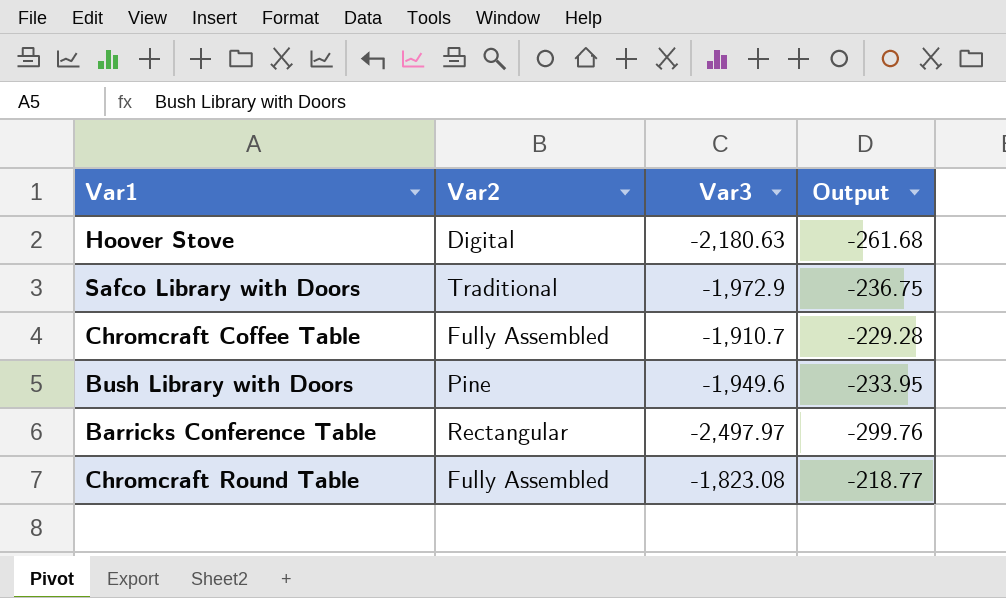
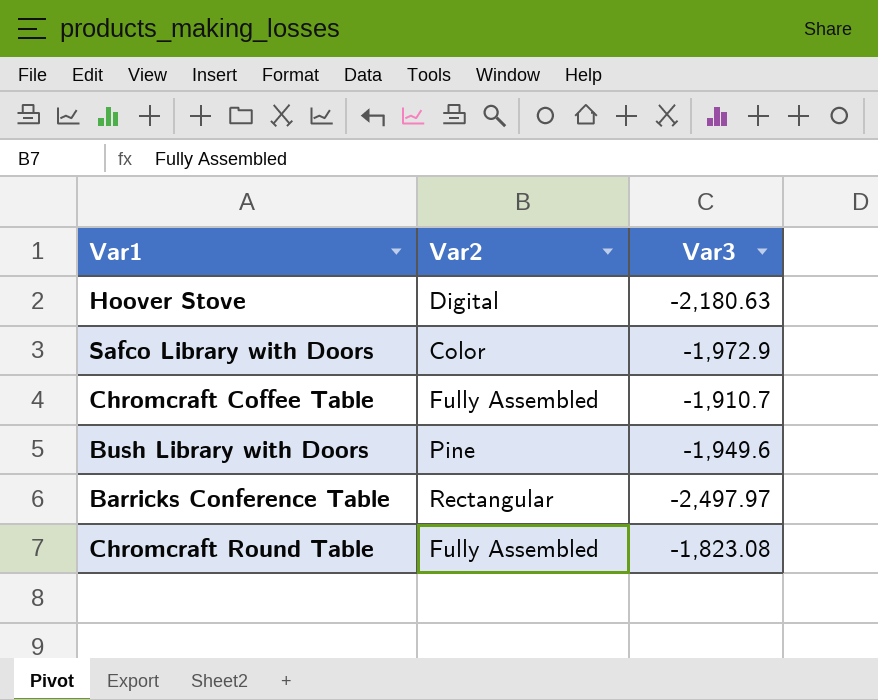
column Output | formula: [Var3] * 0.12 -> none
Safco Library with Doors | Var2: Traditional -> Color

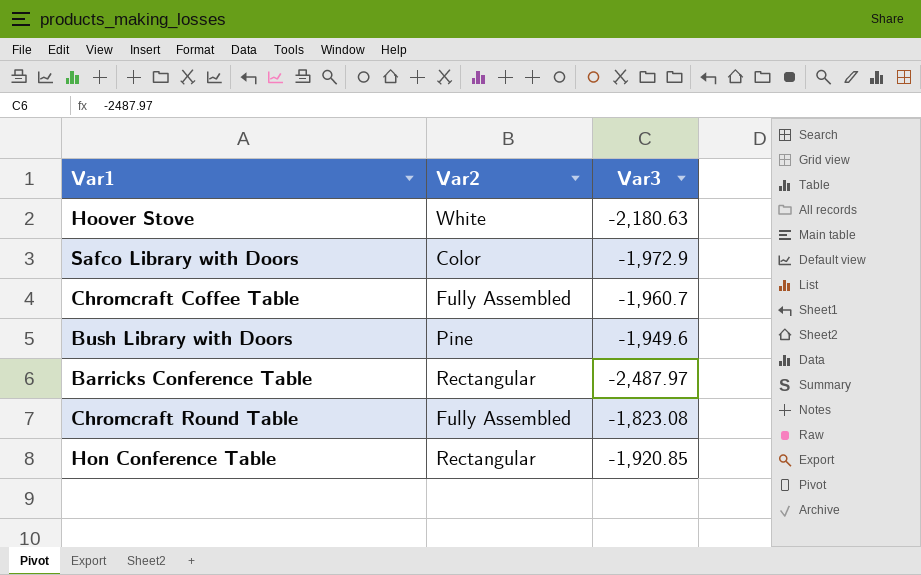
Hoover Stove | Var2: Digital -> White
Chromcraft Coffee Table | Var3: -1,910.7 -> -1,960.7
Barricks Conference Table | Var3: -2,497.97 -> -2,487.97
row Hon Conference Table: none -> Rectangular | -1,920.85

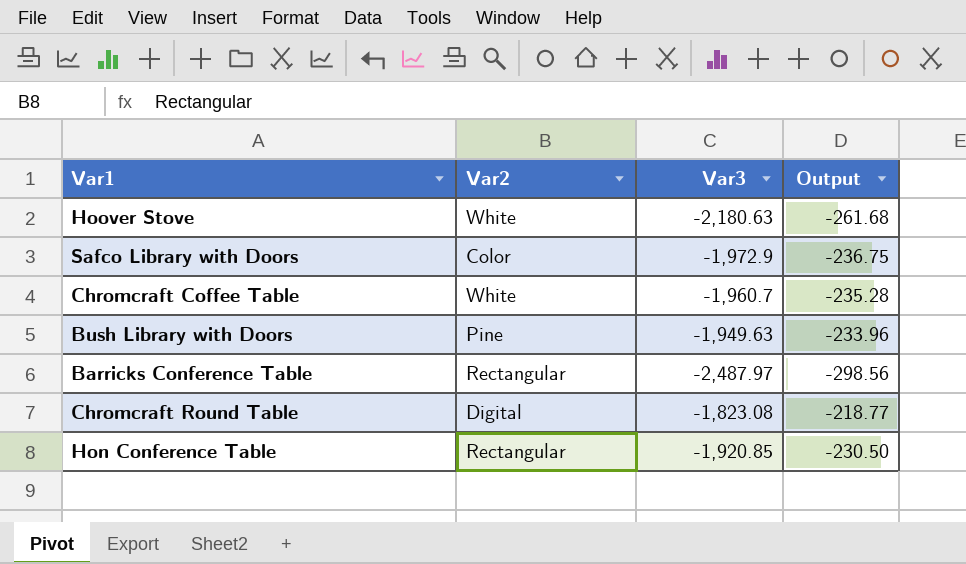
column Output | formula: none -> [Var3] * 0.12
Chromcraft Coffee Table | Var2: Fully Assembled -> White
Bush Library with Doors | Var3: -1,949.6 -> -1,949.63
Chromcraft Round Table | Var2: Fully Assembled -> Digital

